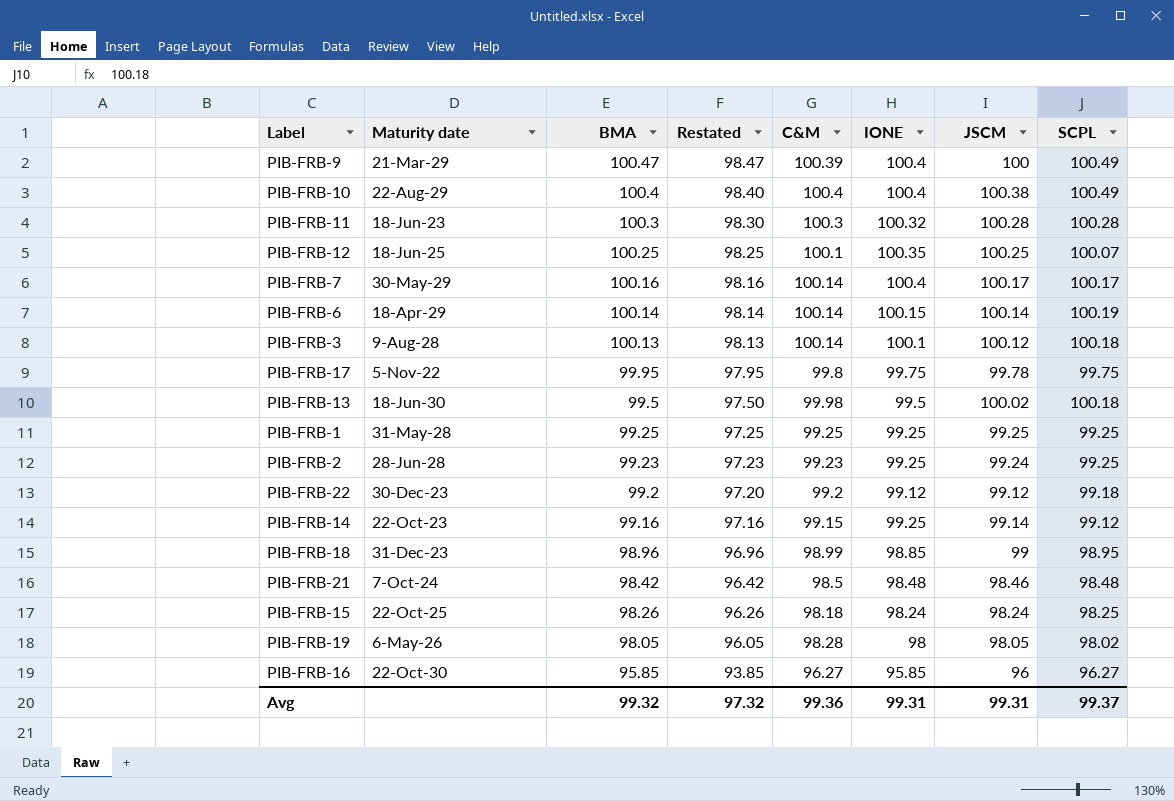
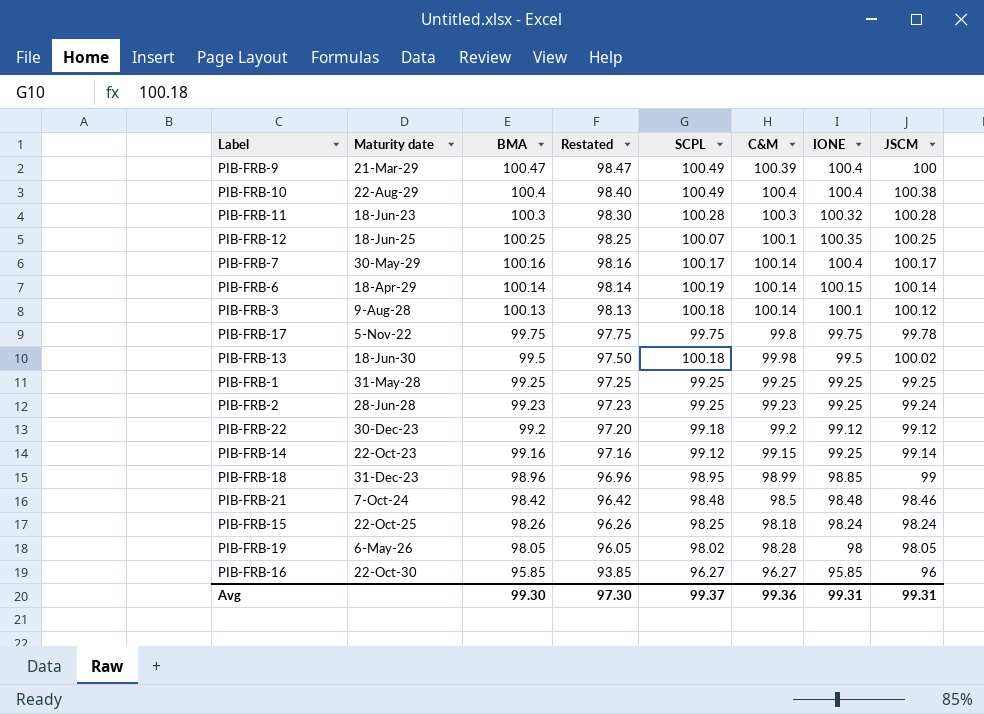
column SCPL | position: 8 -> 5
PIB-FRB-17 | BMA: 99.95 -> 99.75
PIB-FRB-17 | Restated: 97.95 -> 97.75
Avg | BMA: 99.32 -> 99.30
Avg | Restated: 97.32 -> 97.30

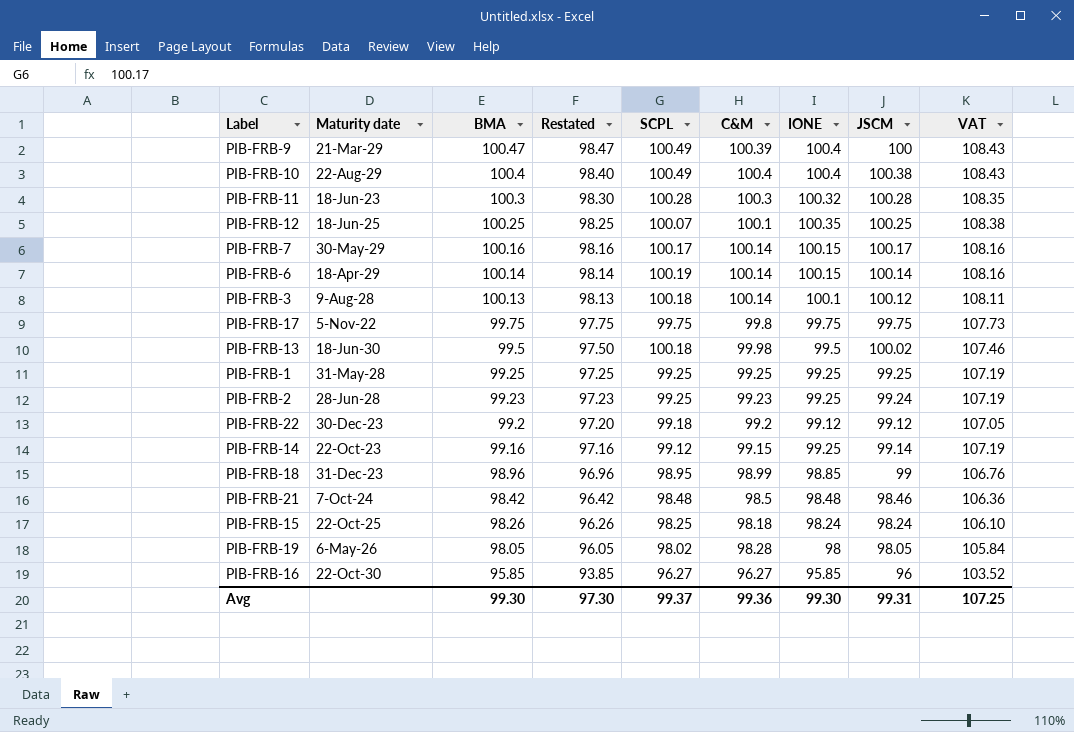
column VAT | formula: none -> [IONE] * 1.08
PIB-FRB-7 | IONE: 100.4 -> 100.15
PIB-FRB-17 | JSCM: 99.78 -> 99.75
Avg | IONE: 99.31 -> 99.30

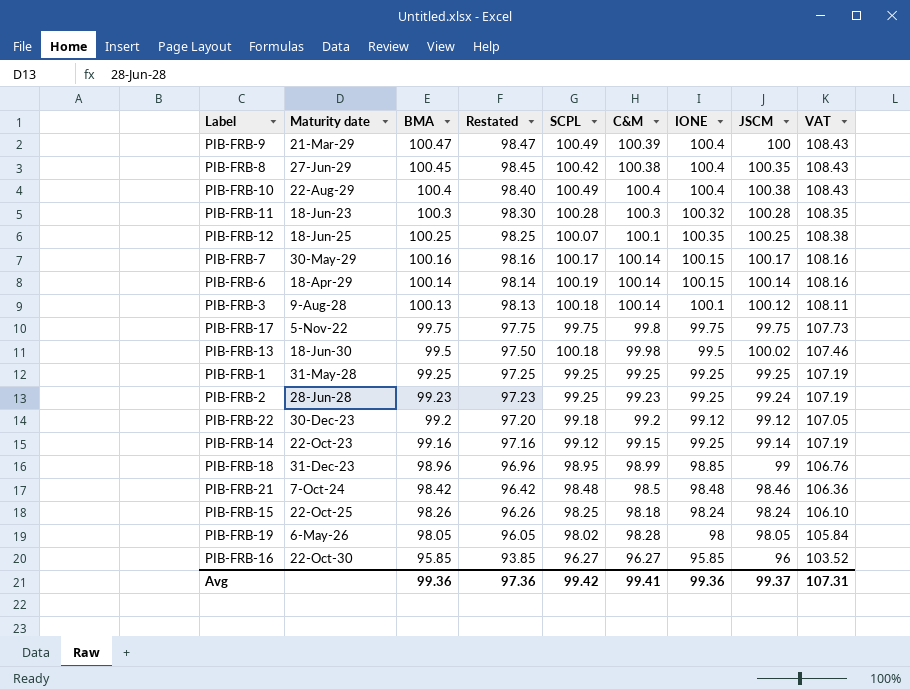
row PIB-FRB-8: none -> 27-Jun-29 | 100.45 | 98.45 | 100.42 | 100.38 | 100.4 | 100.35 | 108.43
Avg | BMA: 99.30 -> 99.36
Avg | Restated: 97.30 -> 97.36
Avg | SCPL: 99.37 -> 99.42
Avg | C&M: 99.36 -> 99.41
Avg | IONE: 99.30 -> 99.36
Avg | JSCM: 99.31 -> 99.37
Avg | VAT: 107.25 -> 107.31

